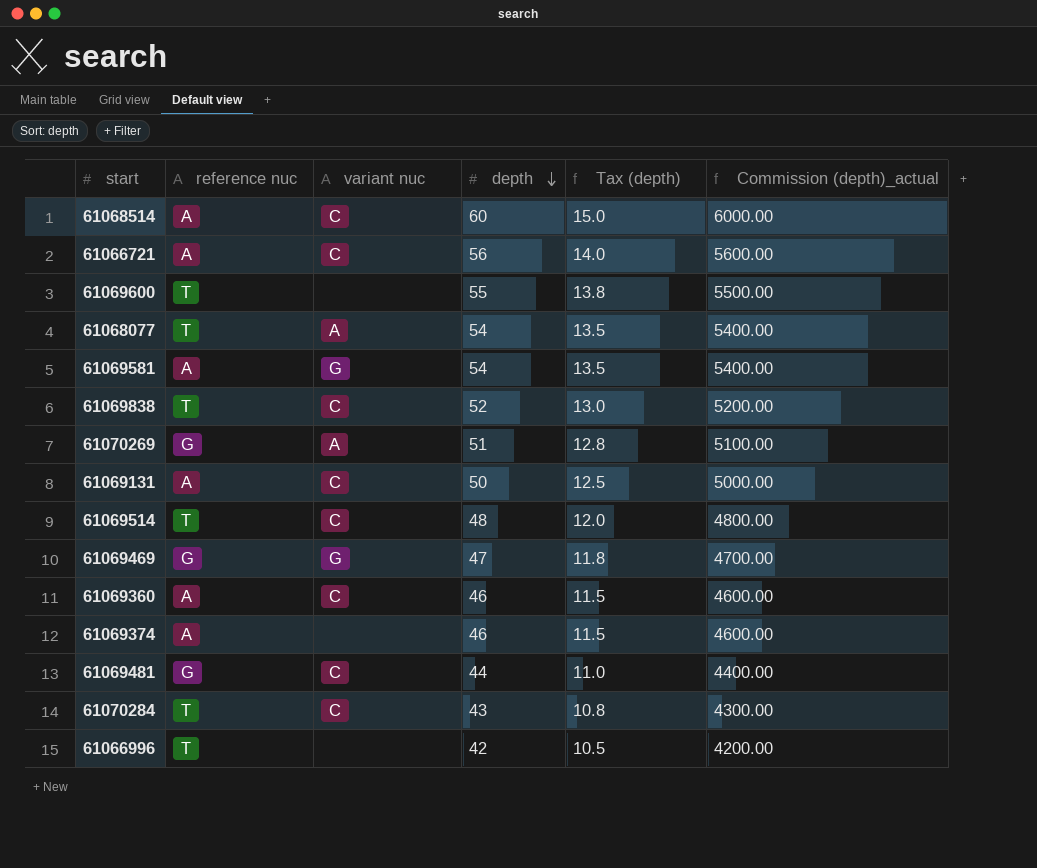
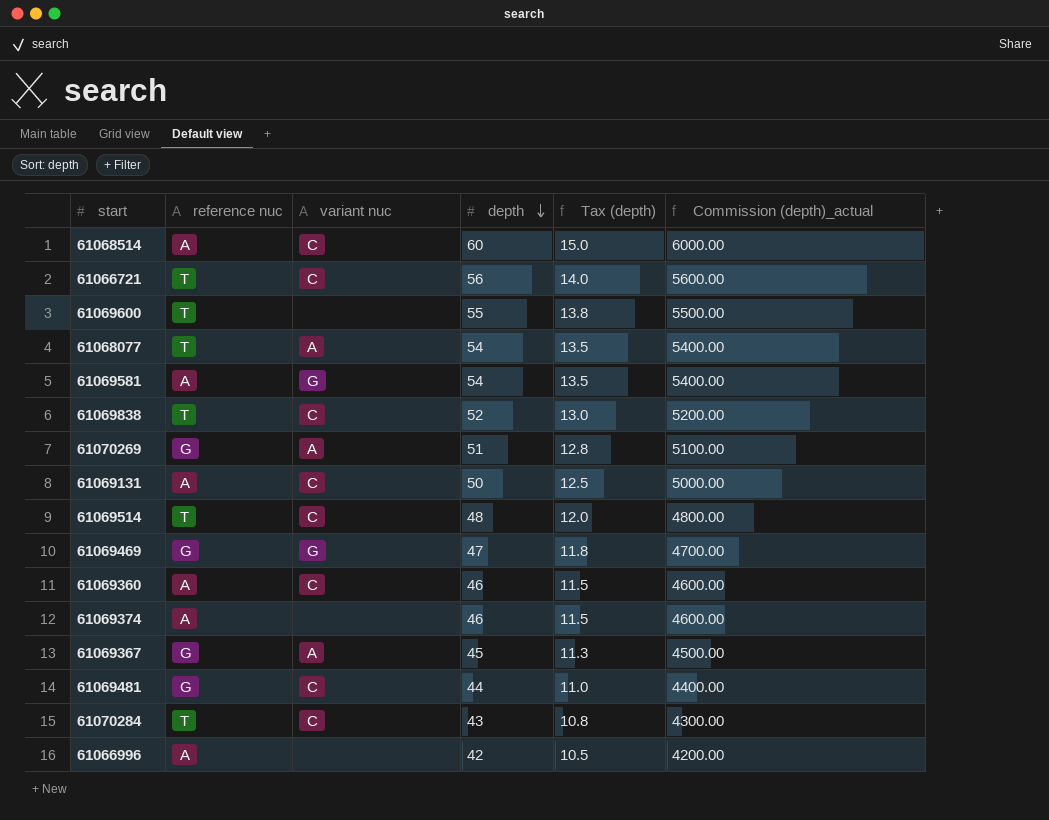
61066721 | reference nuc: A -> T
row 61069367: none -> G | A | 45 | 11.3 | 4500.00
61066996 | reference nuc: T -> A

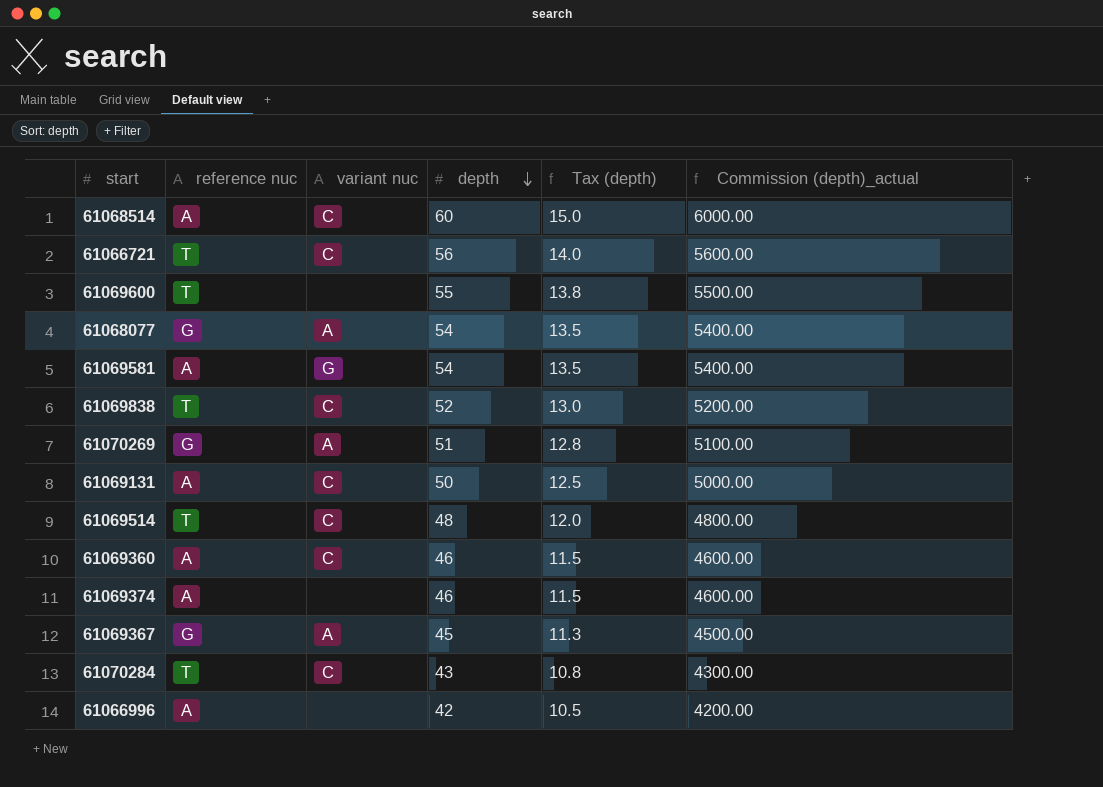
row 61069469: G | G | 47 | 11.8 | 4700.00 -> none
row 61069481: G | C | 44 | 11.0 | 4400.00 -> none
61068077 | reference nuc: T -> G

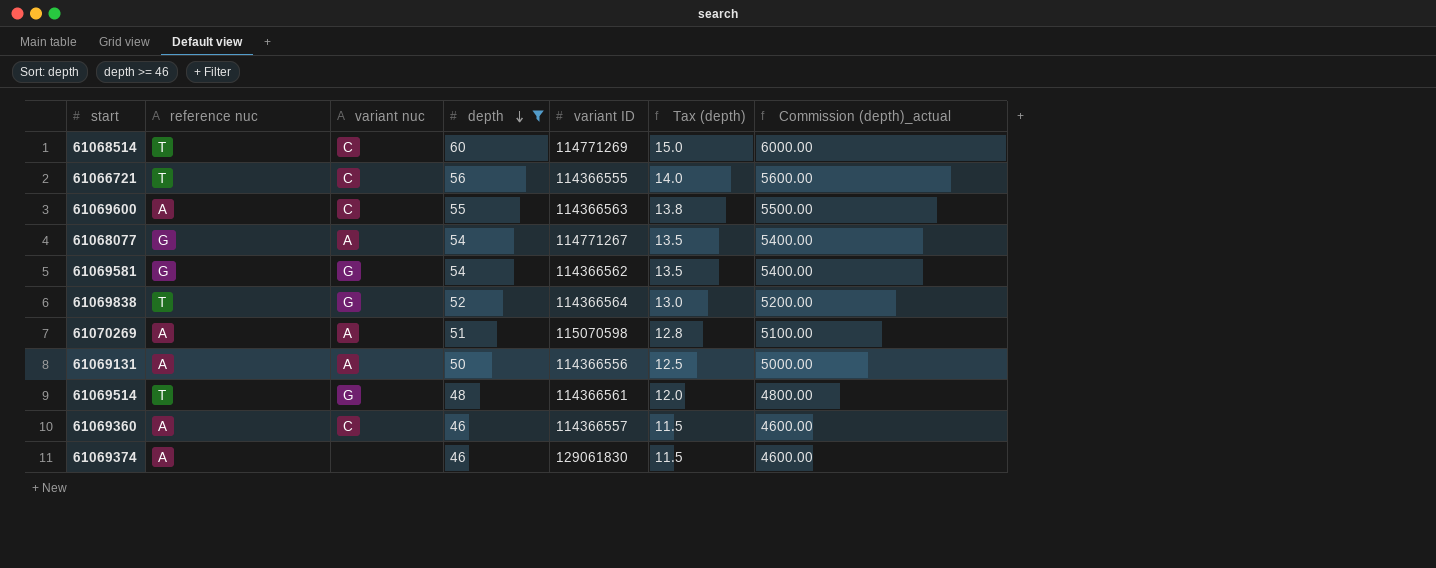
filter: none -> depth >= 46
column variant ID | position: none -> 5
61068514 | reference nuc: A -> T
61069600 | reference nuc: T -> A
61069600 | variant nuc: none -> C
61069581 | reference nuc: A -> G
61069838 | variant nuc: C -> G
61070269 | reference nuc: G -> A
61069131 | variant nuc: C -> A
61069514 | variant nuc: C -> G

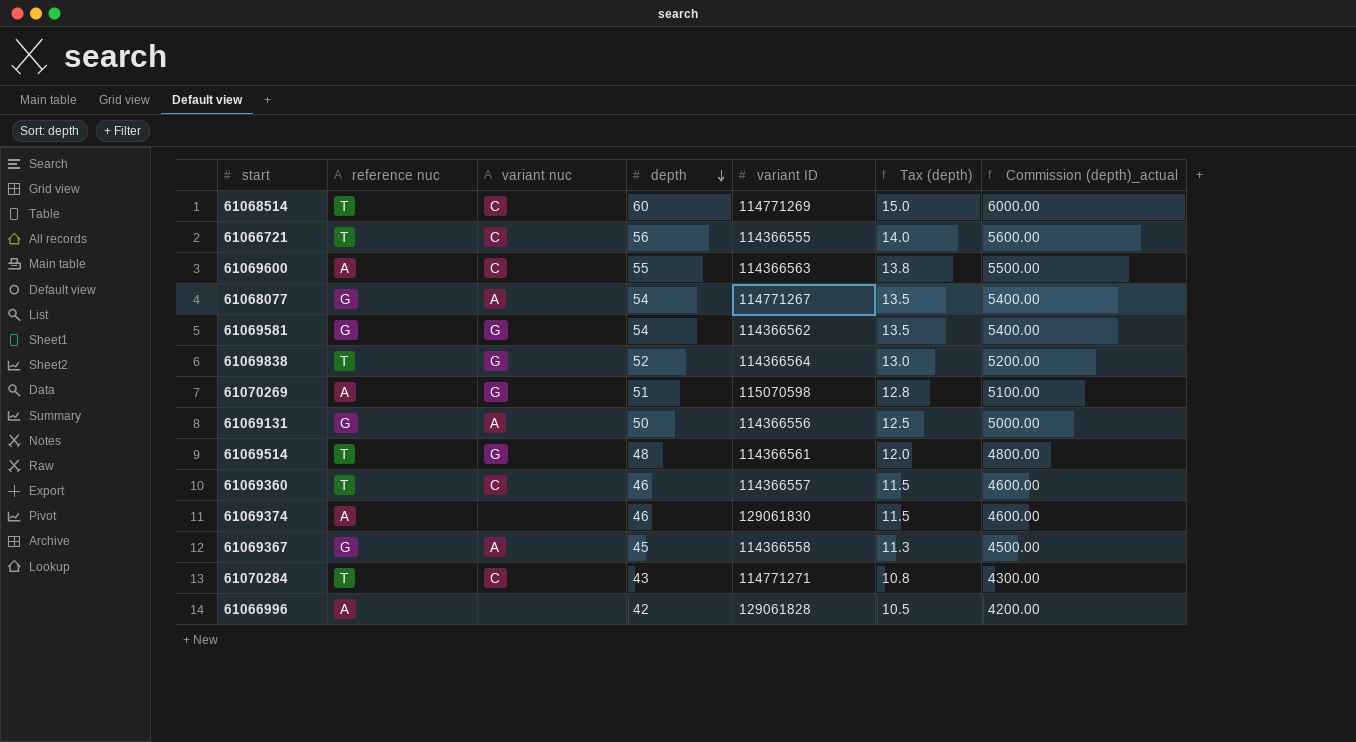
filter: depth >= 46 -> none
61070269 | variant nuc: A -> G
61069131 | reference nuc: A -> G
61069360 | reference nuc: A -> T

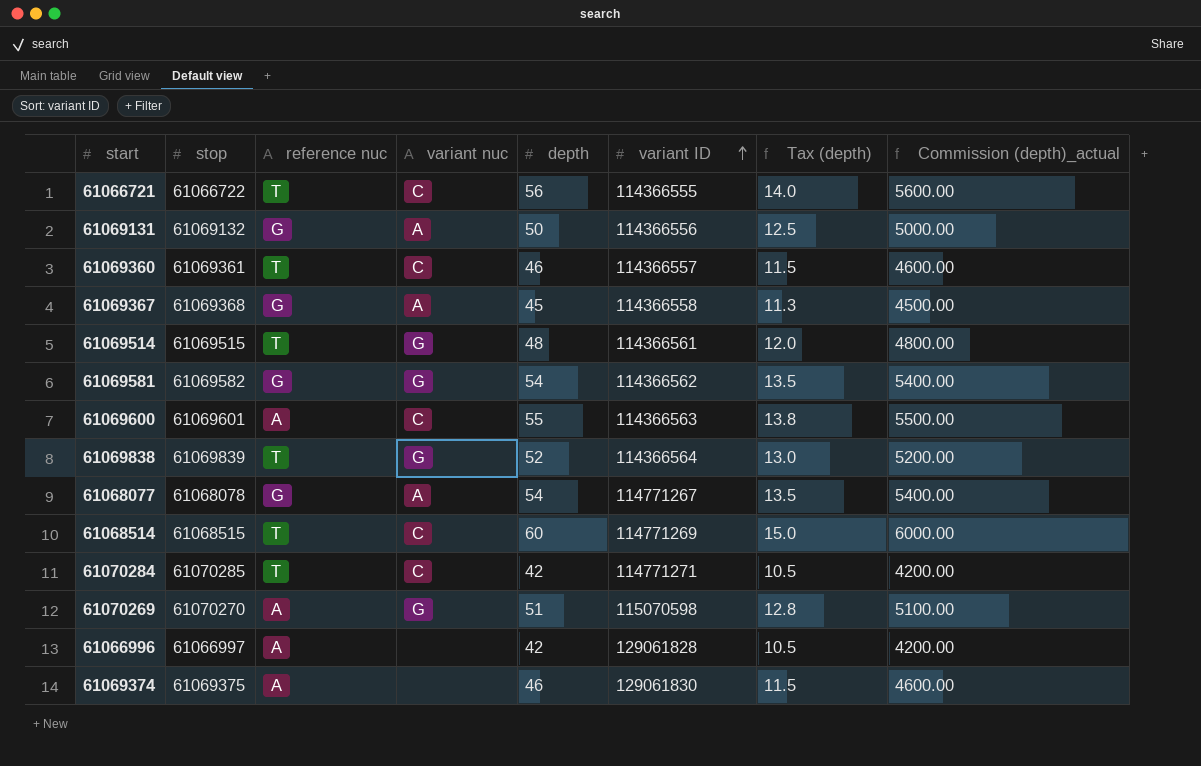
row order: depth descending -> variant ID ascending
column stop | position: none -> 2
61070284 | depth: 43 -> 42
61070284 | Tax (depth): 10.8 -> 10.5
61070284 | Commission (depth)_actual: 4300.00 -> 4200.00

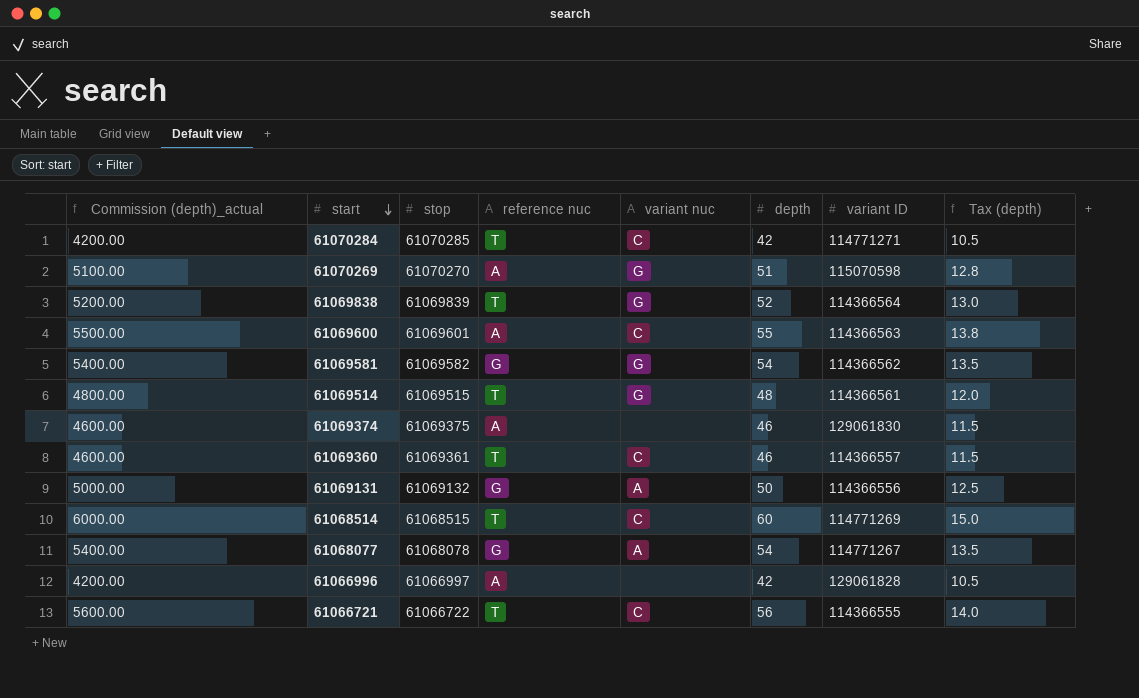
row order: variant ID ascending -> start descending
column Commission (depth)_actual | position: 8 -> 1
row 61069367: 61069368 | G | A | 45 | 114366558 | 11.3 | 4500.00 -> none

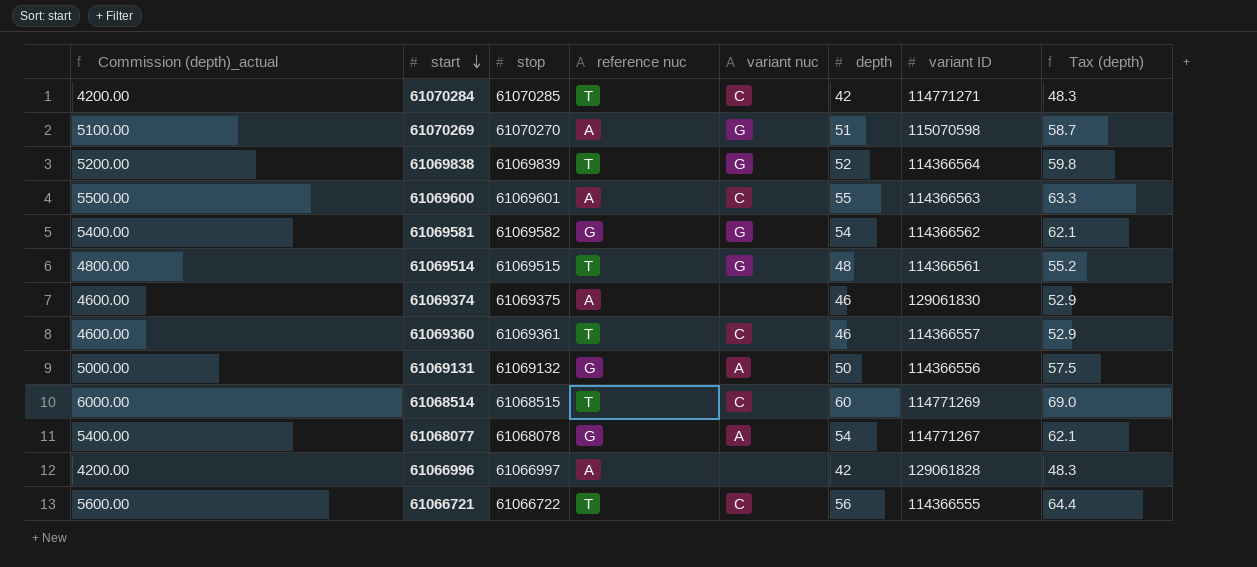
column Tax (depth) | formula: [depth] * 0.25 -> [depth] * 1.15

